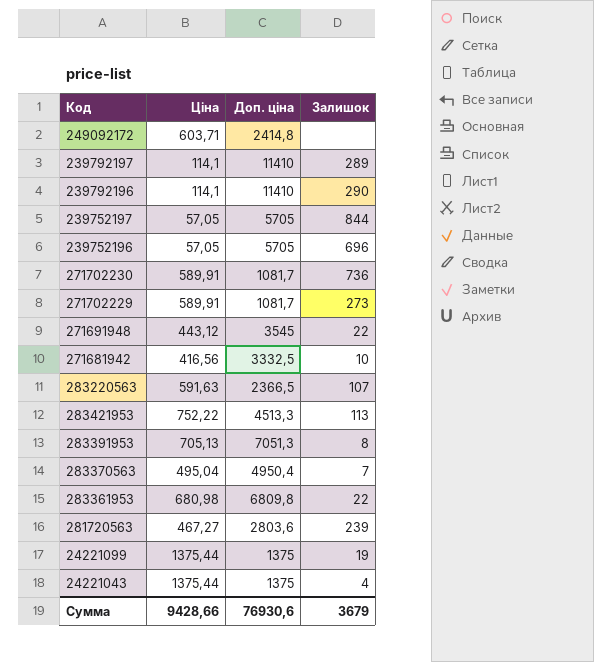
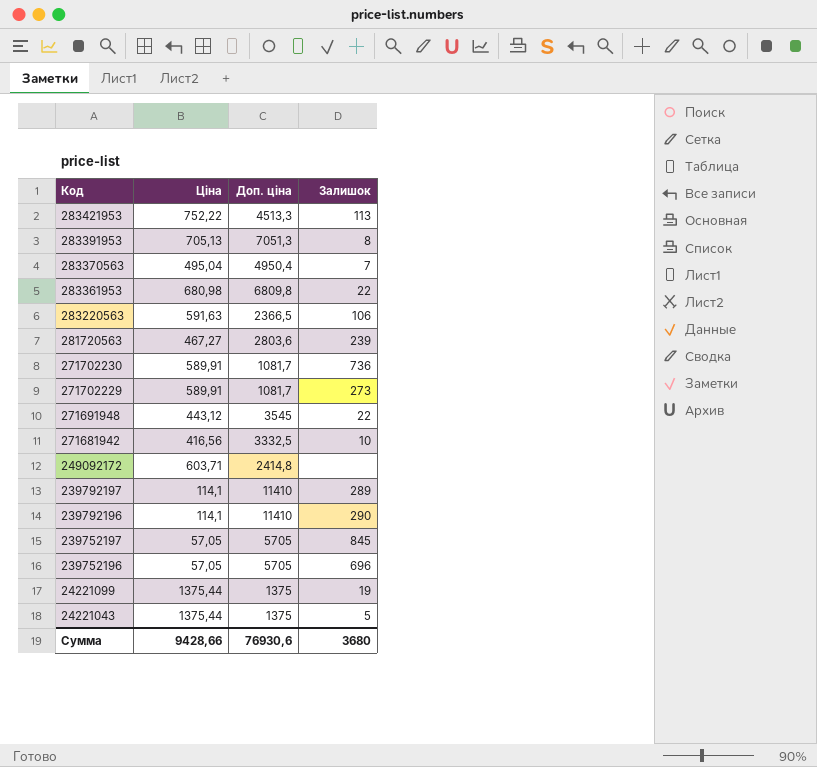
row order: none -> Код descending
283220563 | Залишок: 107 -> 106
239752197 | Залишок: 844 -> 845
24221043 | Залишок: 4 -> 5
Сумма | Залишок: 3679 -> 3680

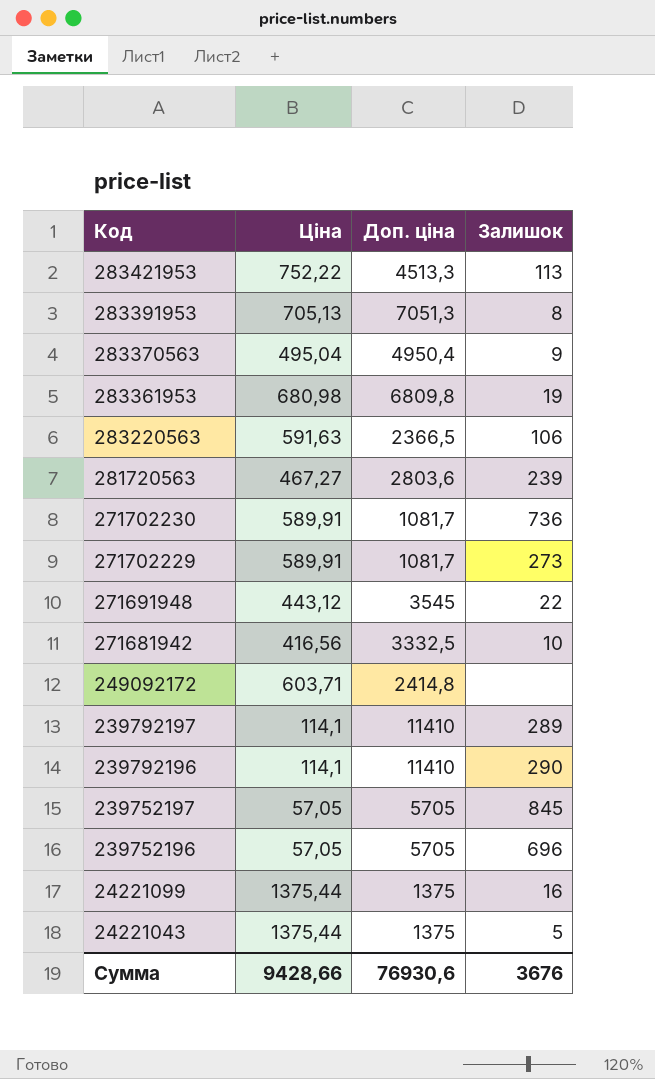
283370563 | Залишок: 7 -> 9
283361953 | Залишок: 22 -> 19
24221099 | Залишок: 19 -> 16
Сумма | Залишок: 3680 -> 3676

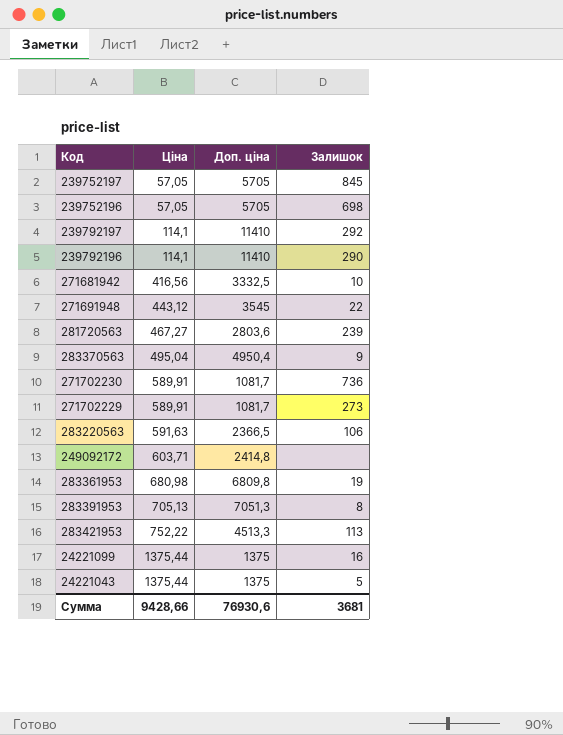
row order: Код descending -> Ціна ascending
239752196 | Залишок: 696 -> 698
239792197 | Залишок: 289 -> 292
Сумма | Залишок: 3676 -> 3681

